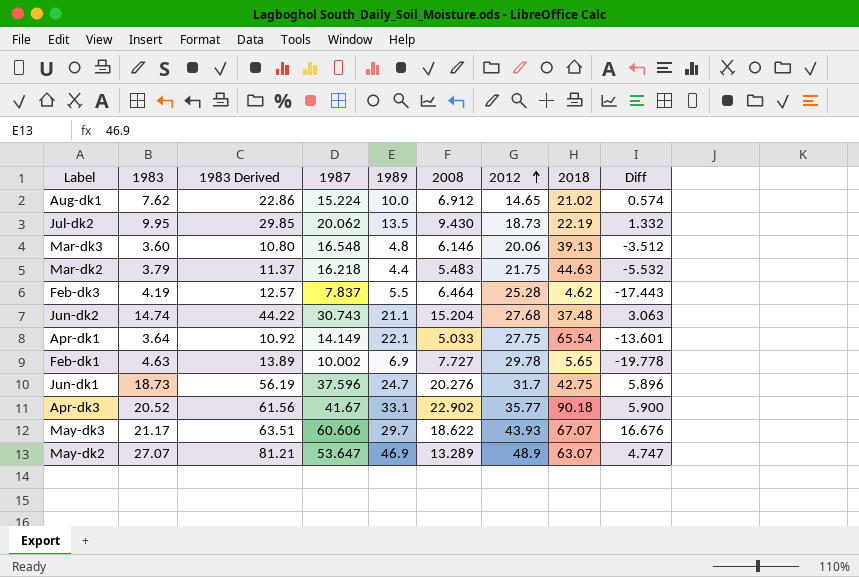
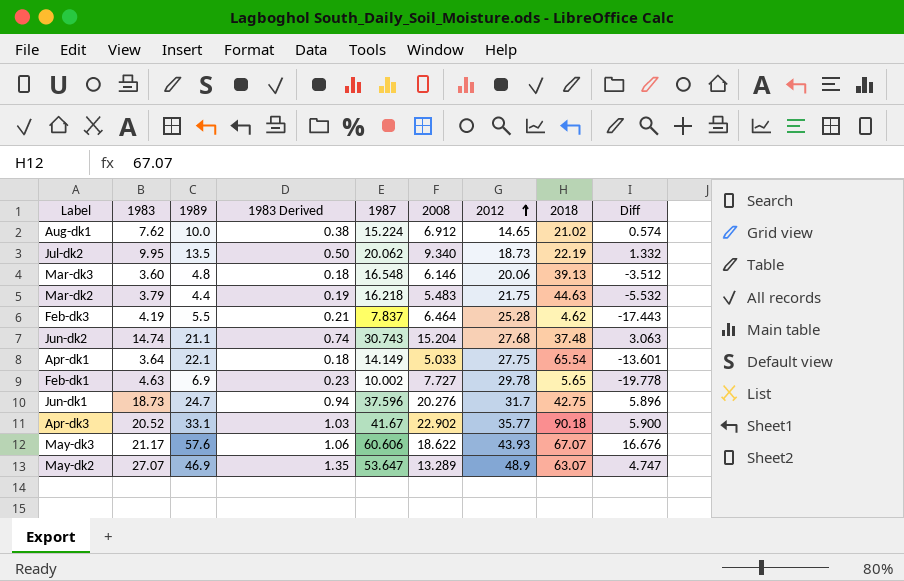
column 1989 | position: 5 -> 3
column 1983 Derived | formula: [1983] * 3 -> [1983] * 0.05
Jul-dk2 | 2008: 9.430 -> 9.340
May-dk3 | 1989: 29.7 -> 57.6

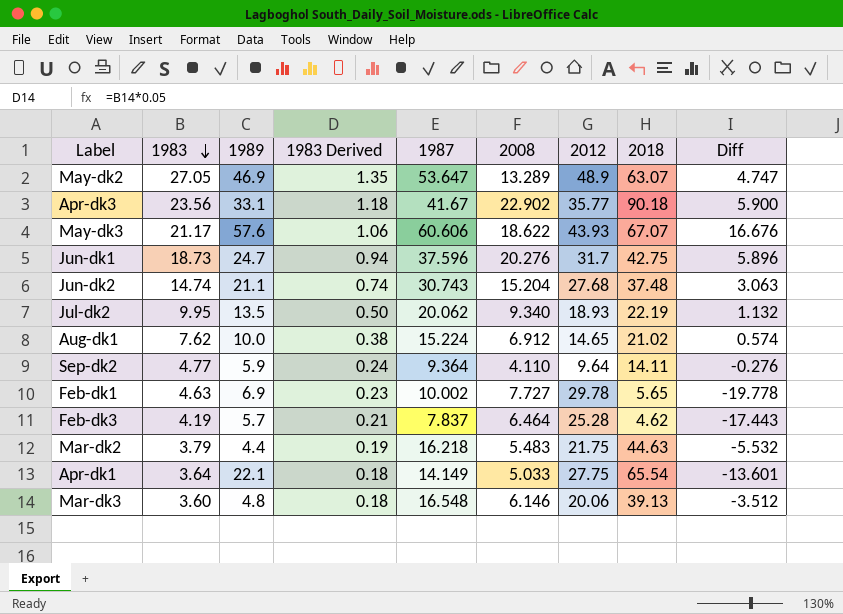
row order: 2012 ascending -> 1983 descending
May-dk2 | 1983: 27.07 -> 27.05
Apr-dk3 | 1983: 20.52 -> 23.56
Apr-dk3 | 1983 Derived: 1.03 -> 1.18
Jul-dk2 | 2012: 18.73 -> 18.93
Jul-dk2 | Diff: 1.332 -> 1.132
row Sep-dk2: none -> 4.77 | 5.9 | 0.24 | 9.364 | 4.110 | 9.64 | 14.11 | -0.276
Feb-dk3 | 1989: 5.5 -> 5.7

